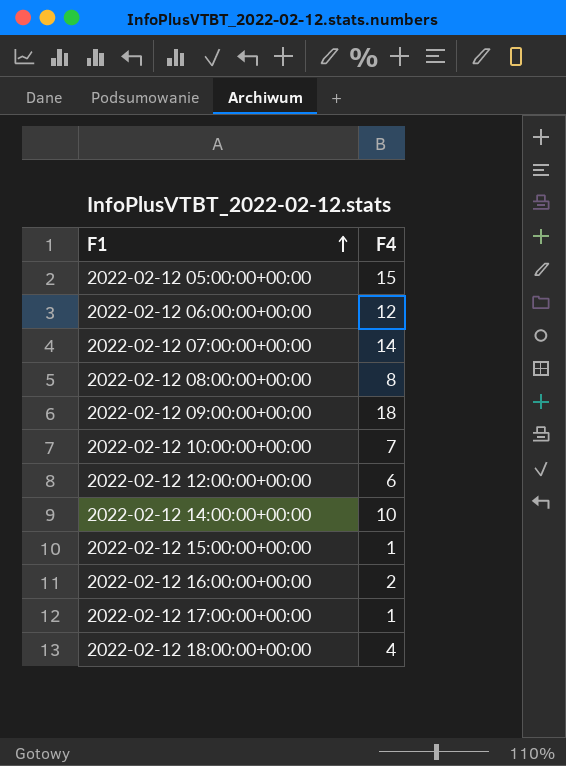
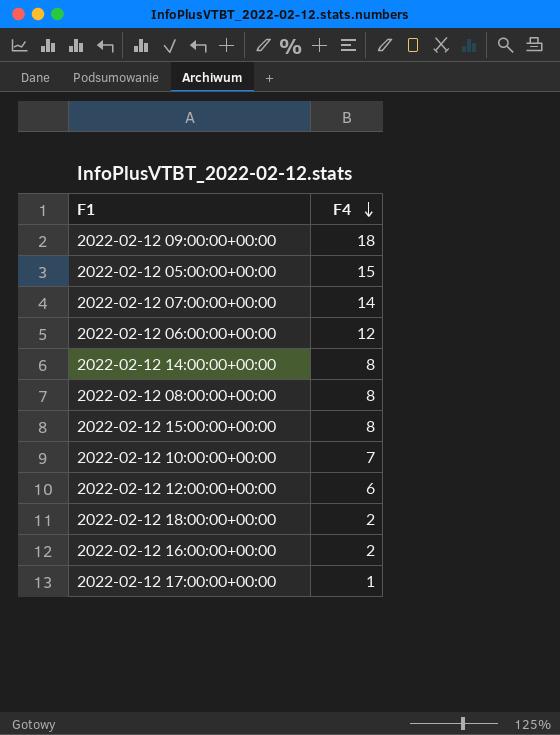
row order: F1 ascending -> F4 descending
2022-02-12 14:00:00+00:00 | F4: 10 -> 8
2022-02-12 15:00:00+00:00 | F4: 1 -> 8
2022-02-12 18:00:00+00:00 | F4: 4 -> 2

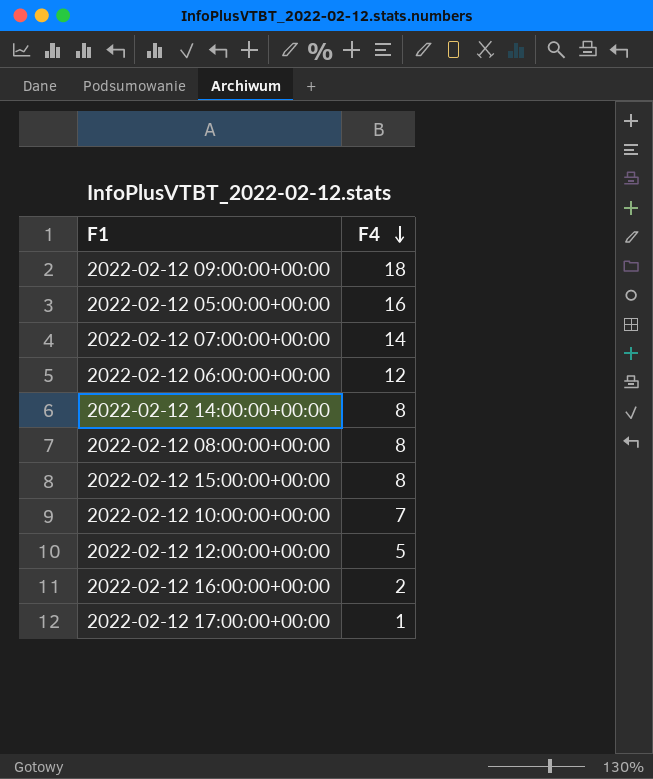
row 2022-02-12 18:00:00+00:00: 2 -> none
2022-02-12 05:00:00+00:00 | F4: 15 -> 16
2022-02-12 12:00:00+00:00 | F4: 6 -> 5

